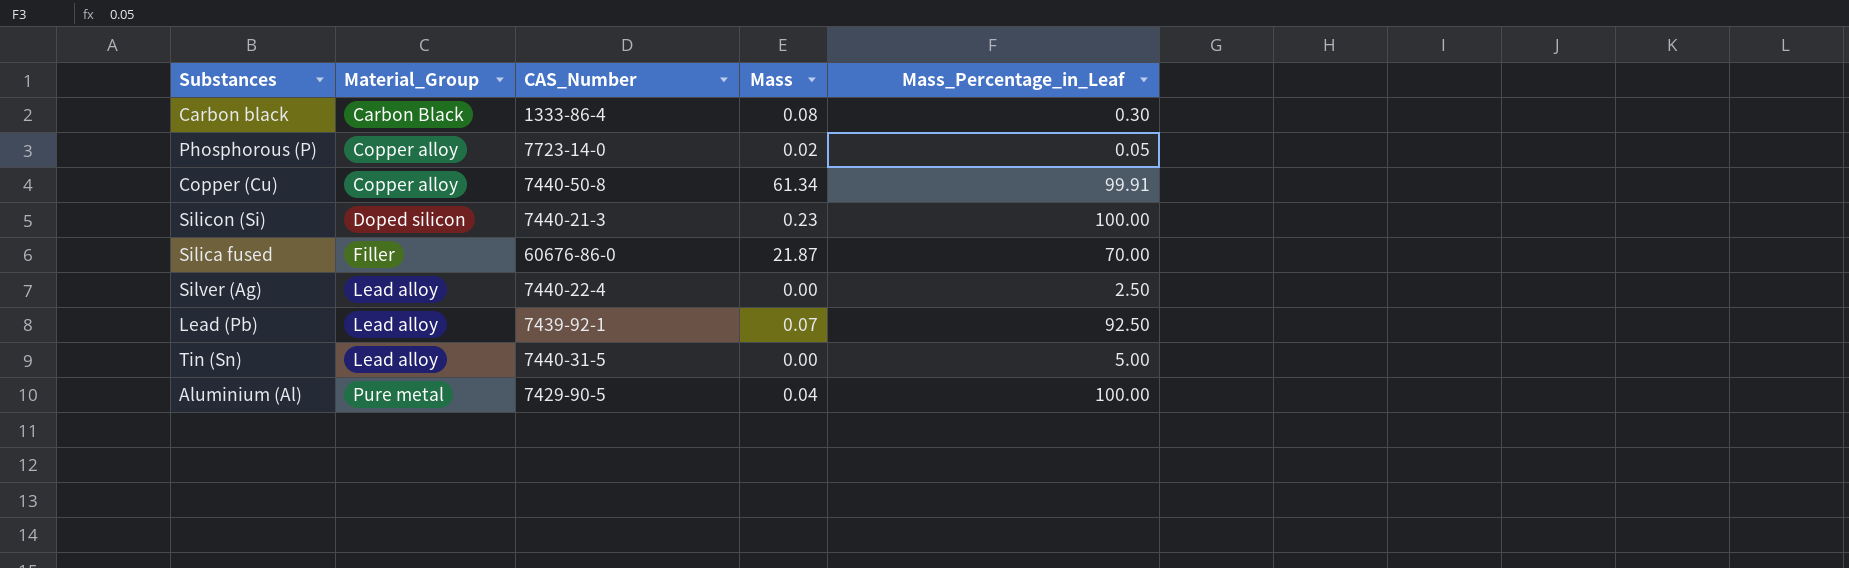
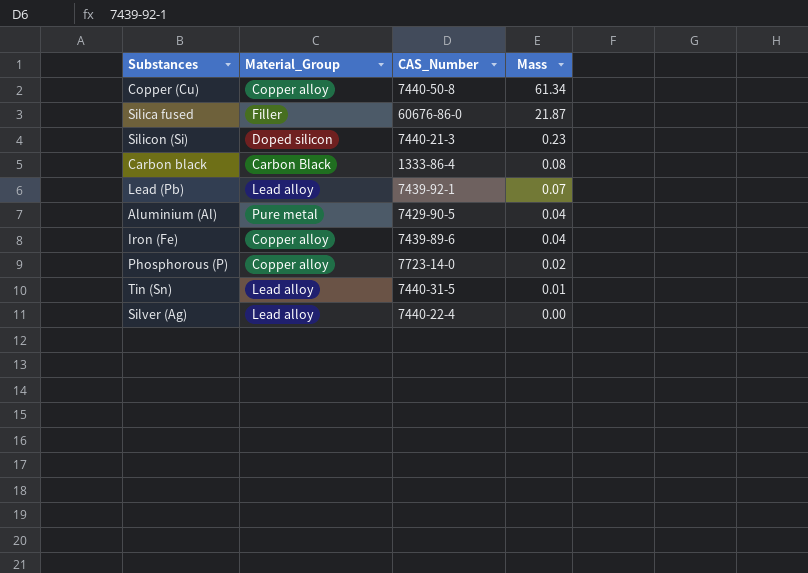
row order: Material_Group ascending -> Mass descending
column Mass_Percentage_in_Leaf | position: 5 -> none
row Iron (Fe): none -> Copper alloy | 7439-89-6 | 0.04
Tin (Sn) | Mass: 0.00 -> 0.01

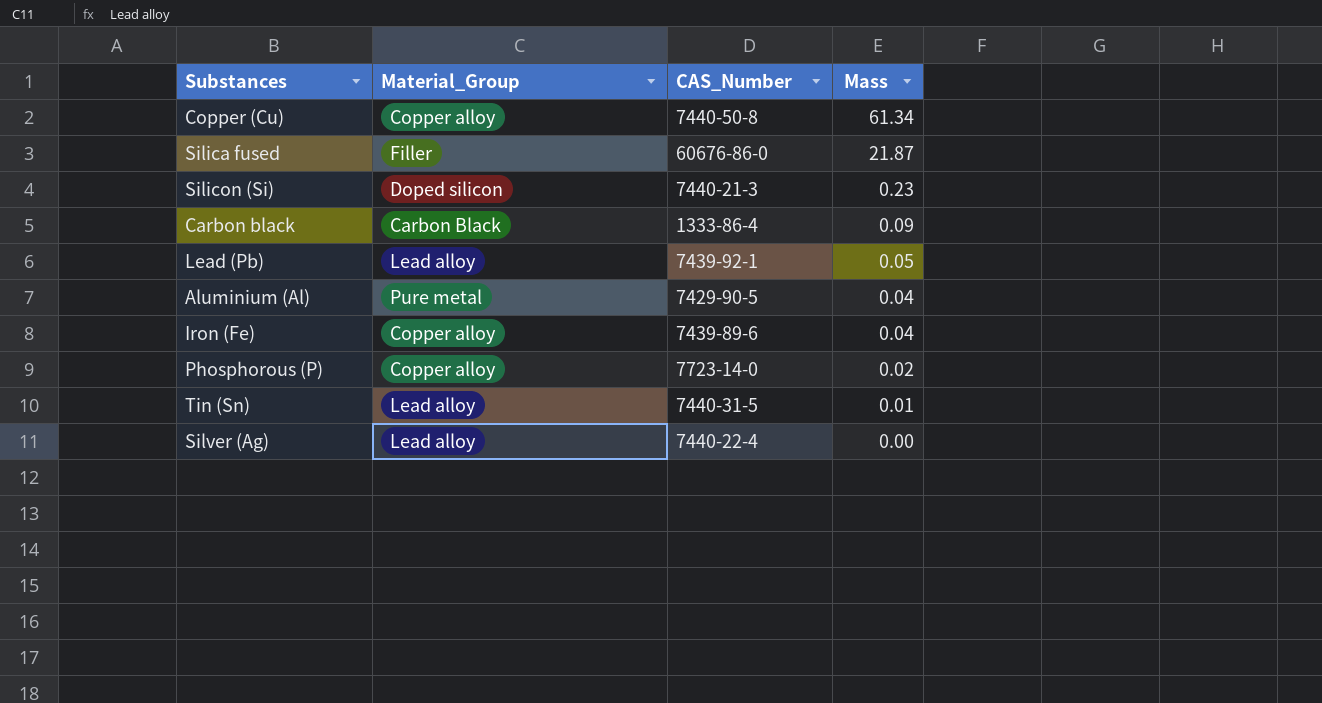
Carbon black | Mass: 0.08 -> 0.09
Lead (Pb) | Mass: 0.07 -> 0.05

